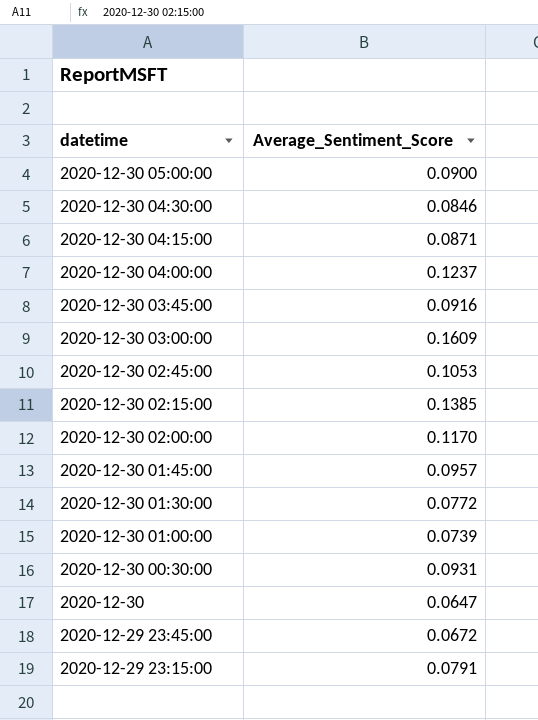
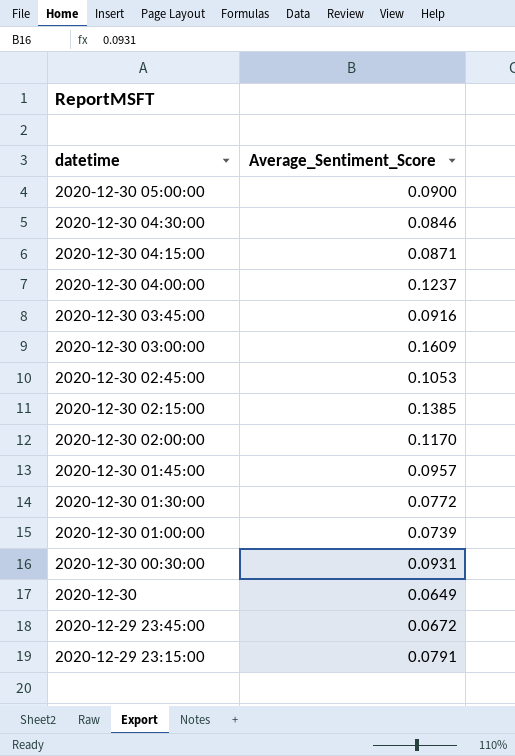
2020-12-30 | Average_Sentiment_Score: 0.0647 -> 0.0649

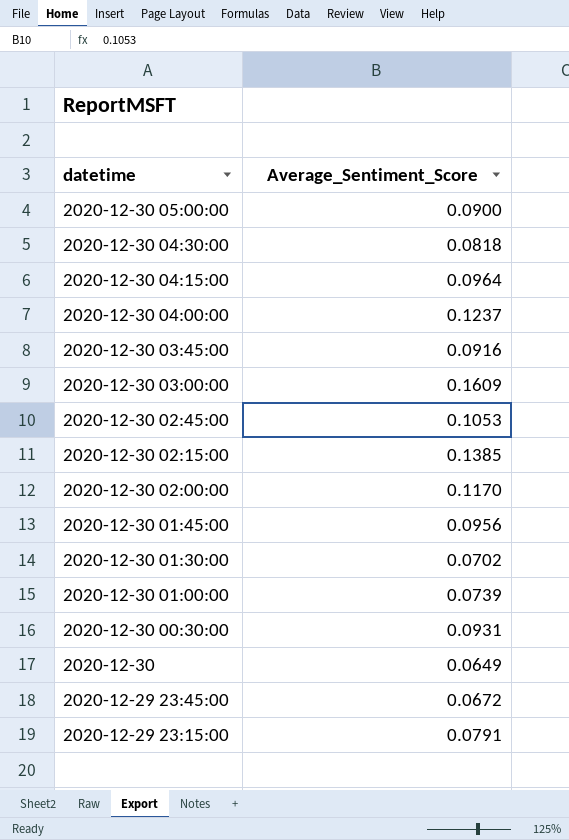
2020-12-30 04:30:00 | Average_Sentiment_Score: 0.0846 -> 0.0818
2020-12-30 04:15:00 | Average_Sentiment_Score: 0.0871 -> 0.0964
2020-12-30 01:45:00 | Average_Sentiment_Score: 0.0957 -> 0.0956
2020-12-30 01:30:00 | Average_Sentiment_Score: 0.0772 -> 0.0702

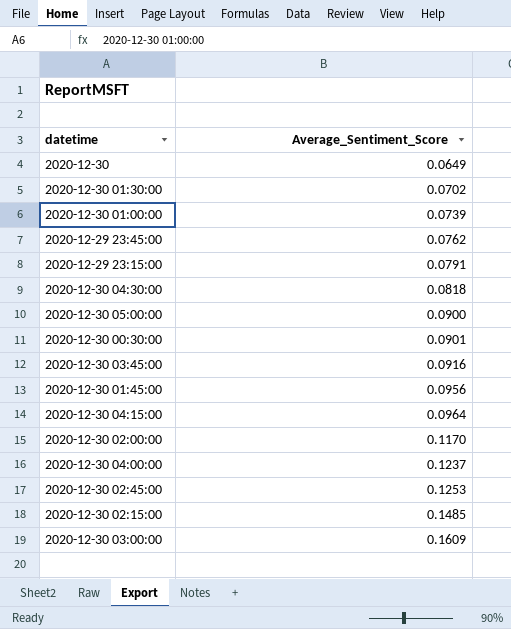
row order: datetime descending -> Average_Sentiment_Score ascending
2020-12-29 23:45:00 | Average_Sentiment_Score: 0.0672 -> 0.0762
2020-12-30 00:30:00 | Average_Sentiment_Score: 0.0931 -> 0.0901
2020-12-30 02:45:00 | Average_Sentiment_Score: 0.1053 -> 0.1253
2020-12-30 02:15:00 | Average_Sentiment_Score: 0.1385 -> 0.1485

